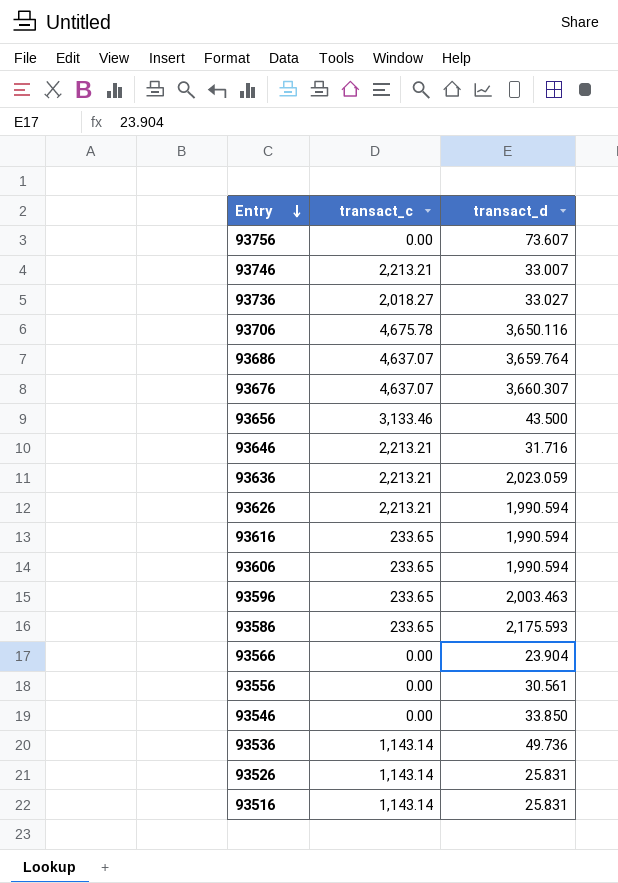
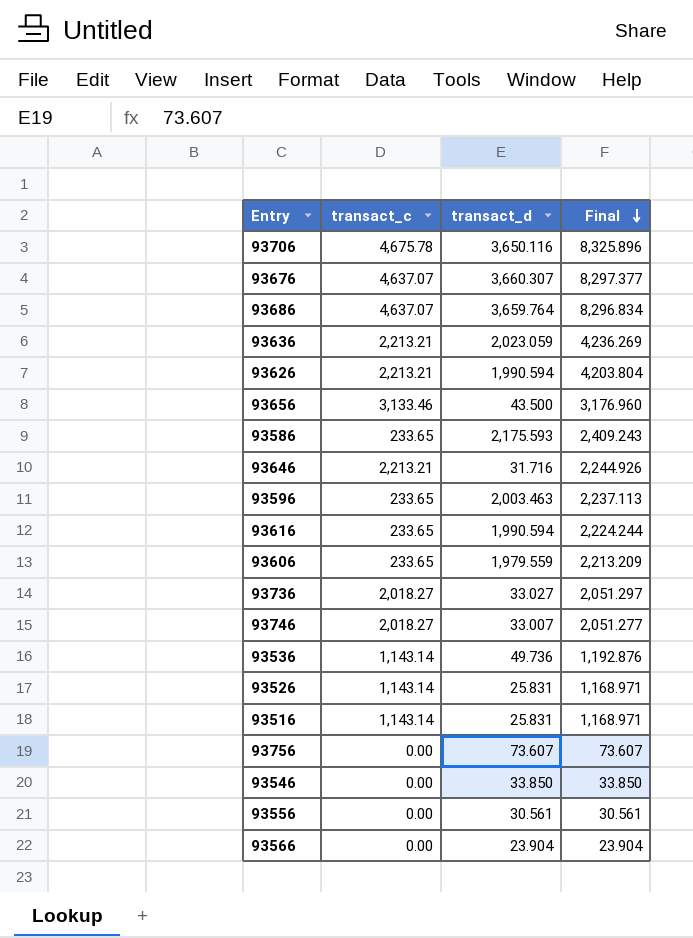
row order: Entry descending -> Final descending
column Final | formula: none -> [transact_c] + [transact_d]
93606 | transact_d: 1,990.594 -> 1,979.559
93746 | transact_c: 2,213.21 -> 2,018.27

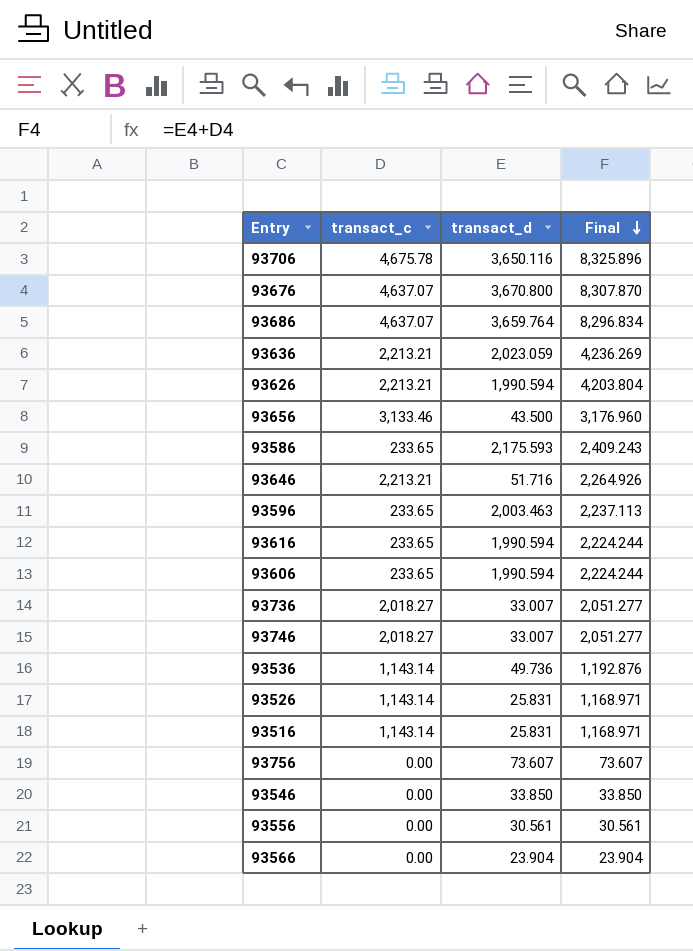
93676 | transact_d: 3,660.307 -> 3,670.800
93676 | Final: 8,297.377 -> 8,307.870
93646 | transact_d: 31.716 -> 51.716
93646 | Final: 2,244.926 -> 2,264.926
93606 | transact_d: 1,979.559 -> 1,990.594
93606 | Final: 2,213.209 -> 2,224.244
93736 | transact_d: 33.027 -> 33.007
93736 | Final: 2,051.297 -> 2,051.277

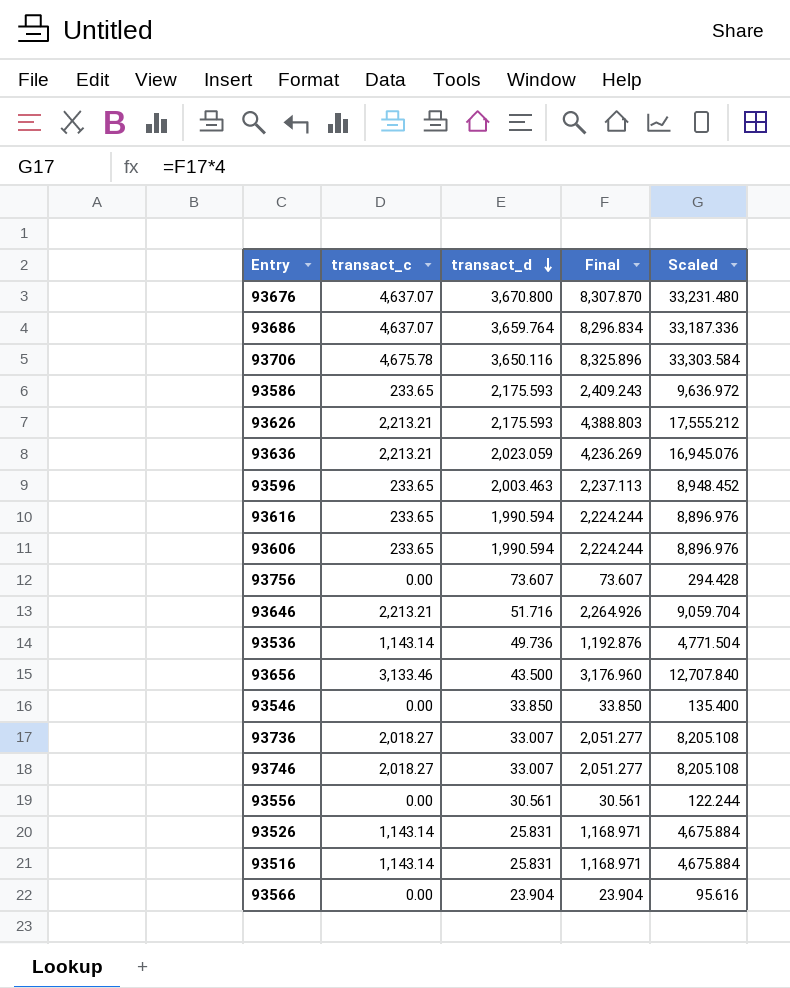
row order: Final descending -> transact_d descending
column Scaled | formula: none -> [Final] * 4
93626 | transact_d: 1,990.594 -> 2,175.593
93626 | Final: 4,203.804 -> 4,388.803

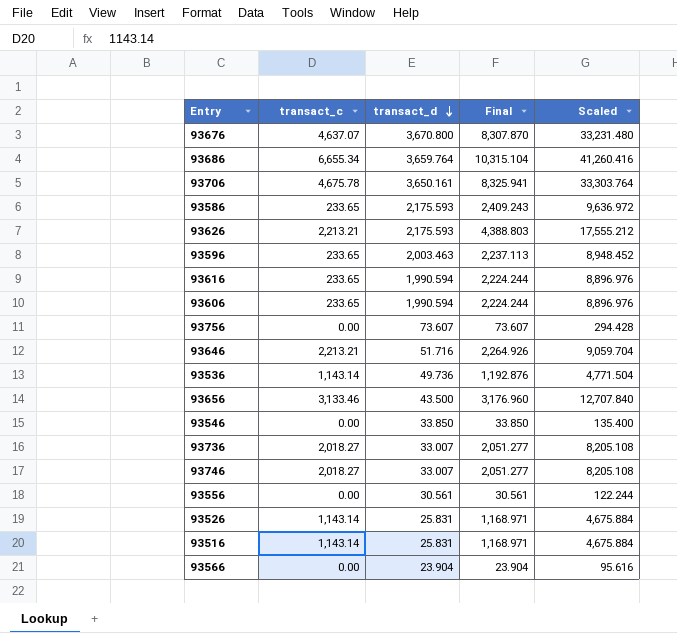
row 93636: 2,213.21 | 2,023.059 | 4,236.269 | 16,945.076 -> none
93686 | transact_c: 4,637.07 -> 6,655.34
93686 | Final: 8,296.834 -> 10,315.104
93686 | Scaled: 33,187.336 -> 41,260.416
93706 | transact_d: 3,650.116 -> 3,650.161
93706 | Final: 8,325.896 -> 8,325.941
93706 | Scaled: 33,303.584 -> 33,303.764

